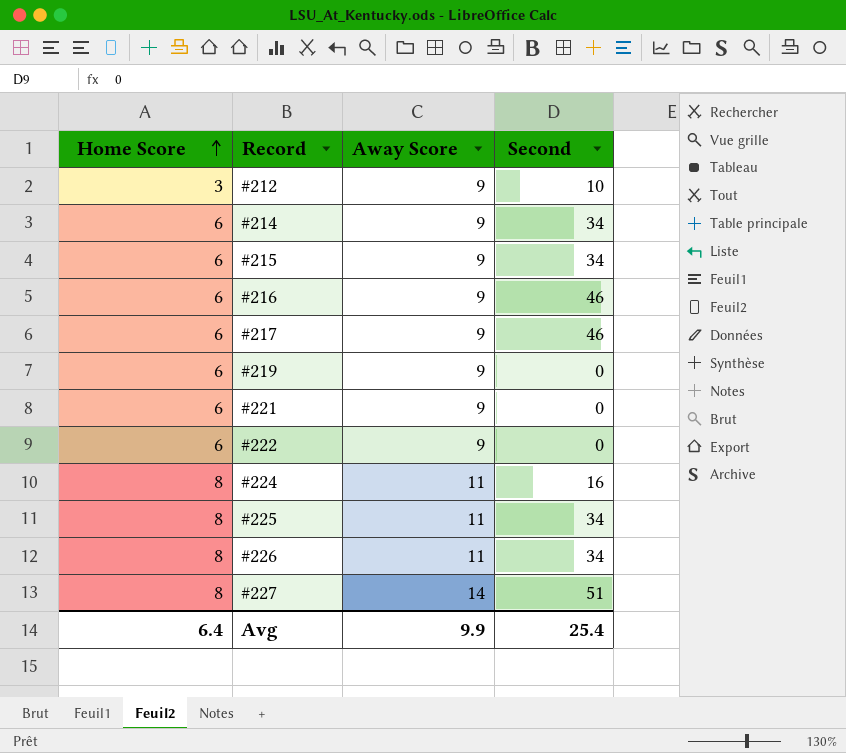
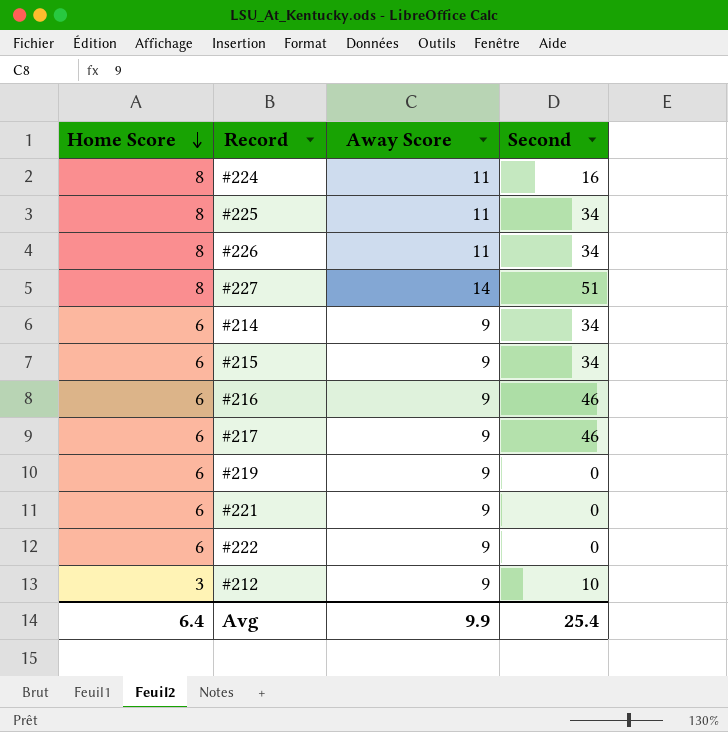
row order: Home Score ascending -> Home Score descending

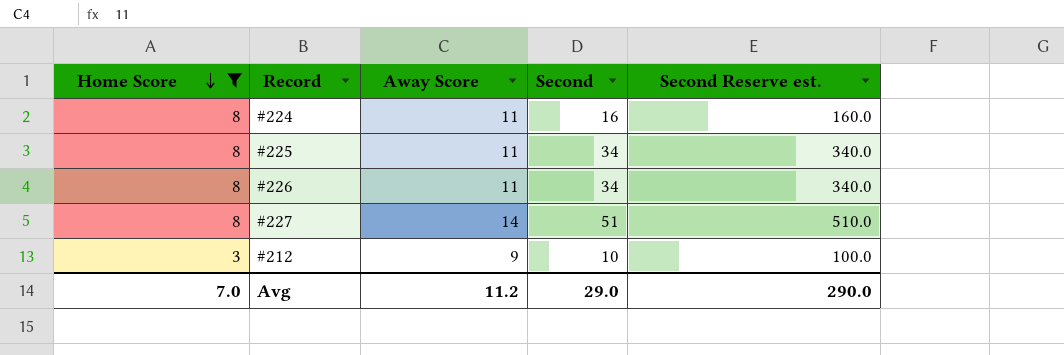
filter: none -> Home Score != 6
column Second Reserve est. | formula: none -> [Second] * 10
Avg | Home Score: 6.4 -> 7.0
Avg | Away Score: 9.9 -> 11.2
Avg | Second: 25.4 -> 29.0

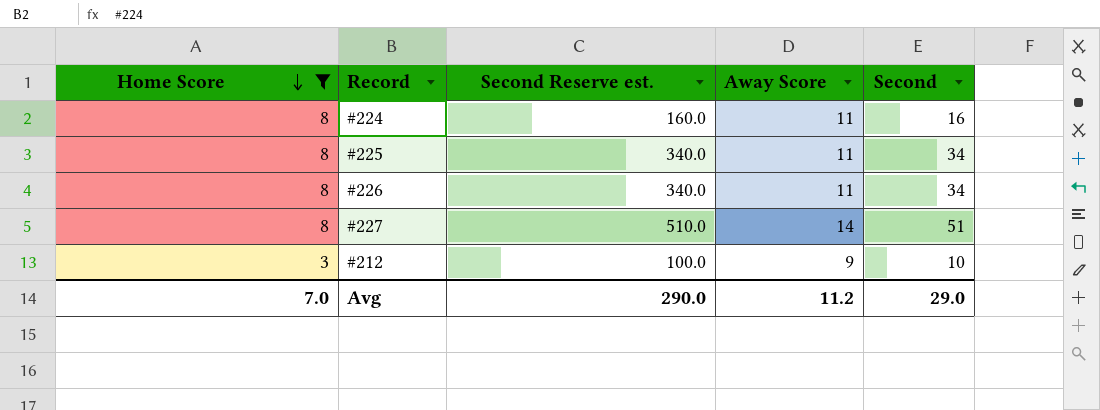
column Second Reserve est. | position: 5 -> 3

